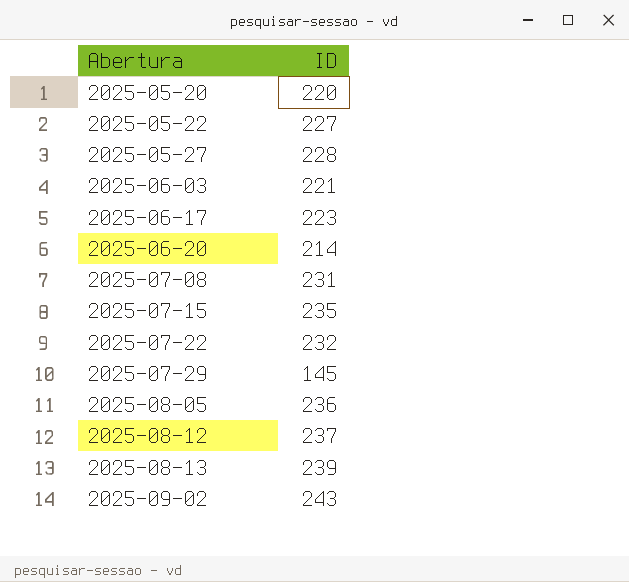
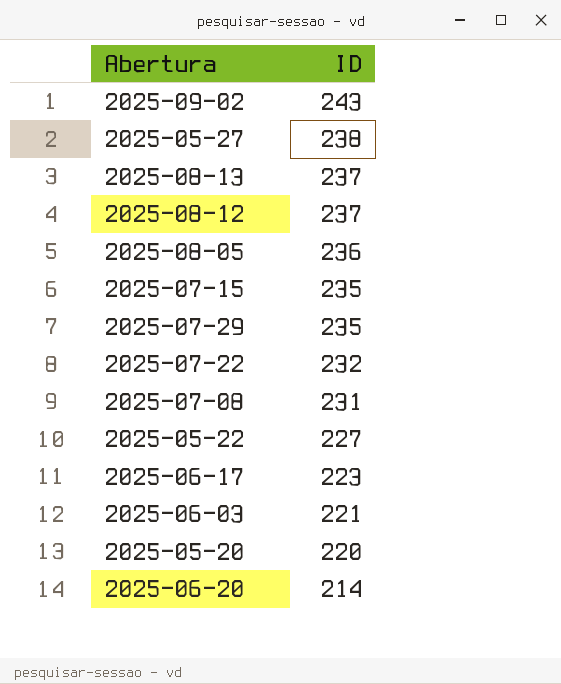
row order: Abertura ascending -> ID descending
2025-05-27 | ID: 228 -> 238
2025-08-13 | ID: 239 -> 237
2025-07-29 | ID: 145 -> 235

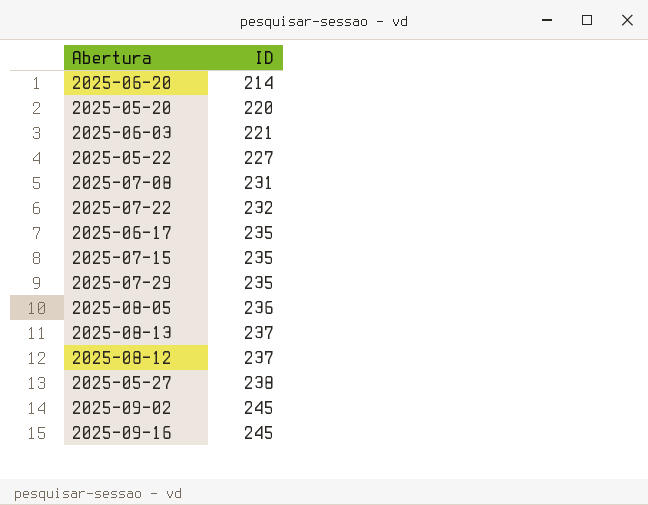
row order: ID descending -> ID ascending
2025-06-17 | ID: 223 -> 235
2025-09-02 | ID: 243 -> 245
row 2025-09-16: none -> 245

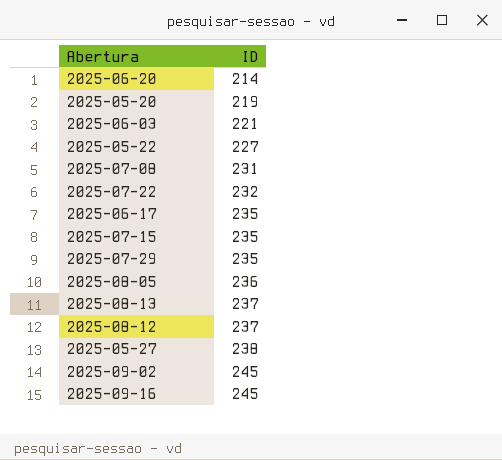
2025-05-20 | ID: 220 -> 219

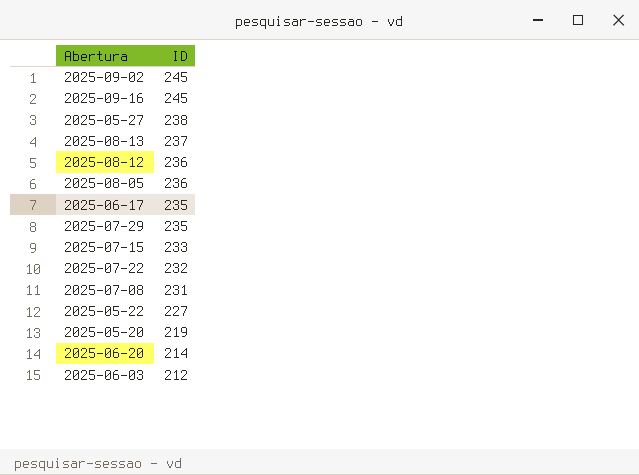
row order: ID ascending -> ID descending
2025-08-12 | ID: 237 -> 236
2025-07-15 | ID: 235 -> 233
2025-06-03 | ID: 221 -> 212

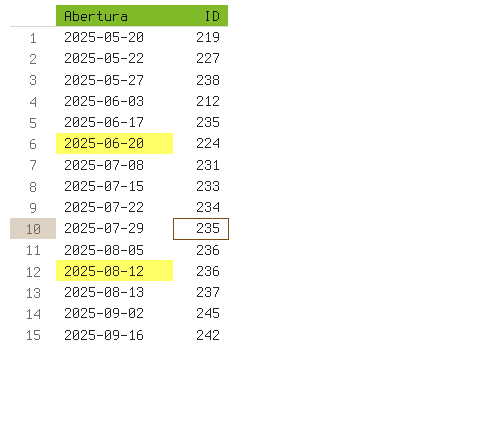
row order: ID descending -> Abertura ascending
2025-06-20 | ID: 214 -> 224
2025-07-22 | ID: 232 -> 234
2025-09-16 | ID: 245 -> 242

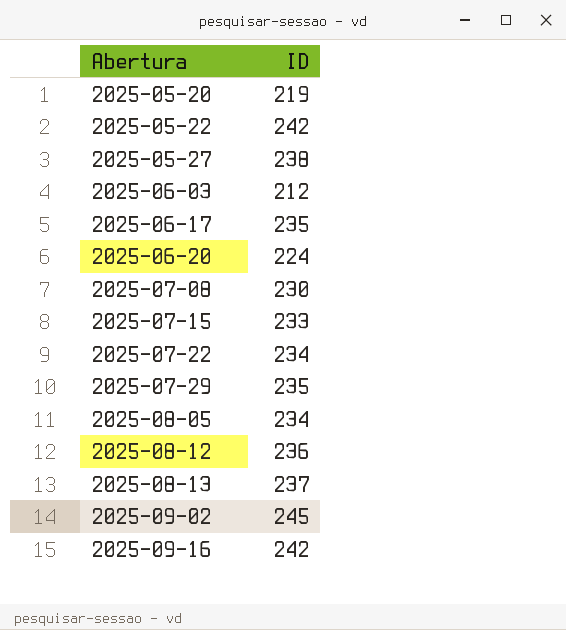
2025-05-22 | ID: 227 -> 242
2025-07-08 | ID: 231 -> 230
2025-08-05 | ID: 236 -> 234

